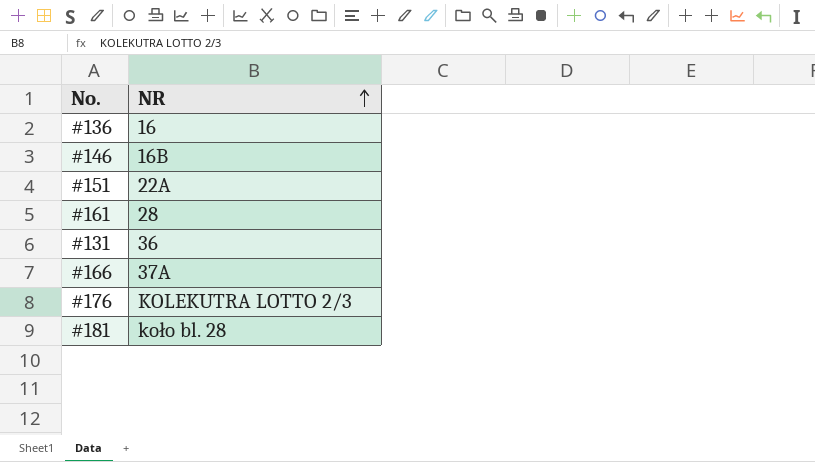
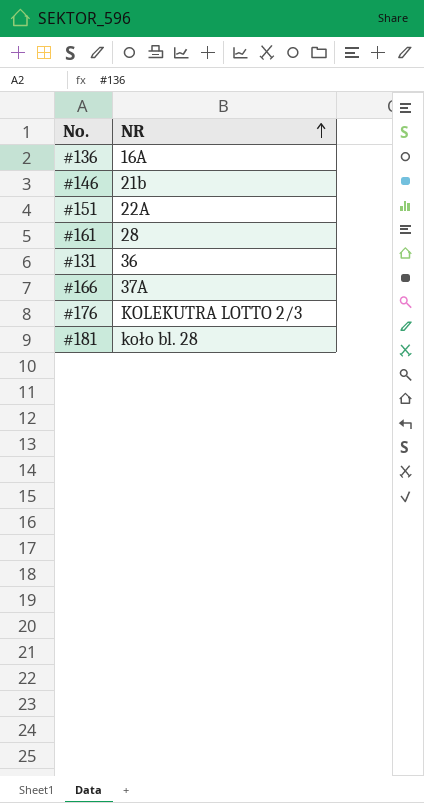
#136 | NR: 16 -> 16A
#146 | NR: 16B -> 21b

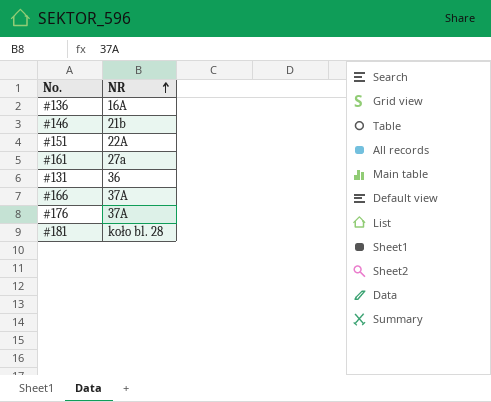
#161 | NR: 28 -> 27a
#176 | NR: KOLEKUTRA LOTTO 2/3 -> 37A

